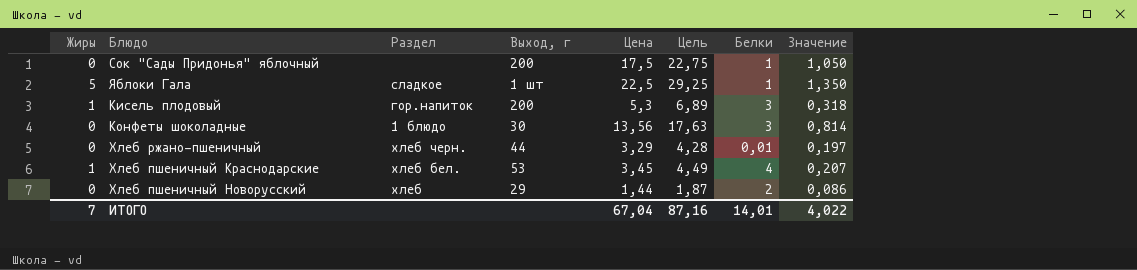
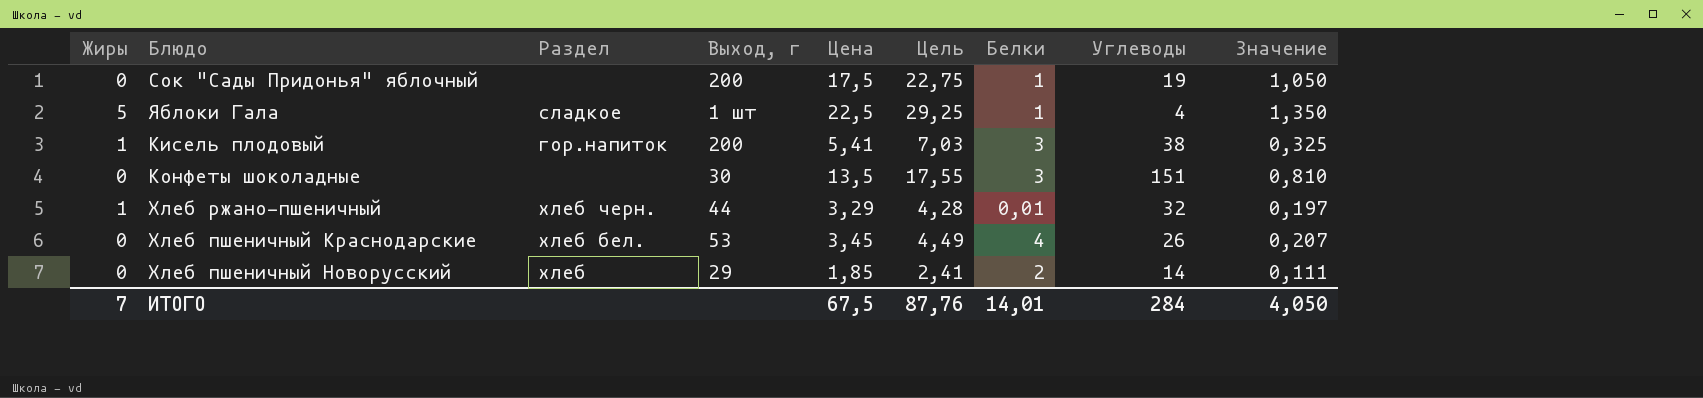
column Углеводы | position: none -> 8
Кисель плодовый | Цена: 5,3 -> 5,41
Кисель плодовый | Цель: 6,89 -> 7,03
Кисель плодовый | Значение: 0,318 -> 0,325
Конфеты шоколадные | Раздел: 1 блюдо -> none
Конфеты шоколадные | Цена: 13,56 -> 13,5
Конфеты шоколадные | Цель: 17,63 -> 17,55
Конфеты шоколадные | Значение: 0,814 -> 0,810
Хлеб ржано-пшеничный | Жиры: 0 -> 1
Хлеб пшеничный Краснодарские | Жиры: 1 -> 0
Хлеб пшеничный Новорусский | Цена: 1,44 -> 1,85
Хлеб пшеничный Новорусский | Цель: 1,87 -> 2,41
Хлеб пшеничный Новорусский | Значение: 0,086 -> 0,111
ИТОГО | Цена: 67,04 -> 67,5
ИТОГО | Цель: 87,16 -> 87,76
ИТОГО | Значение: 4,022 -> 4,050

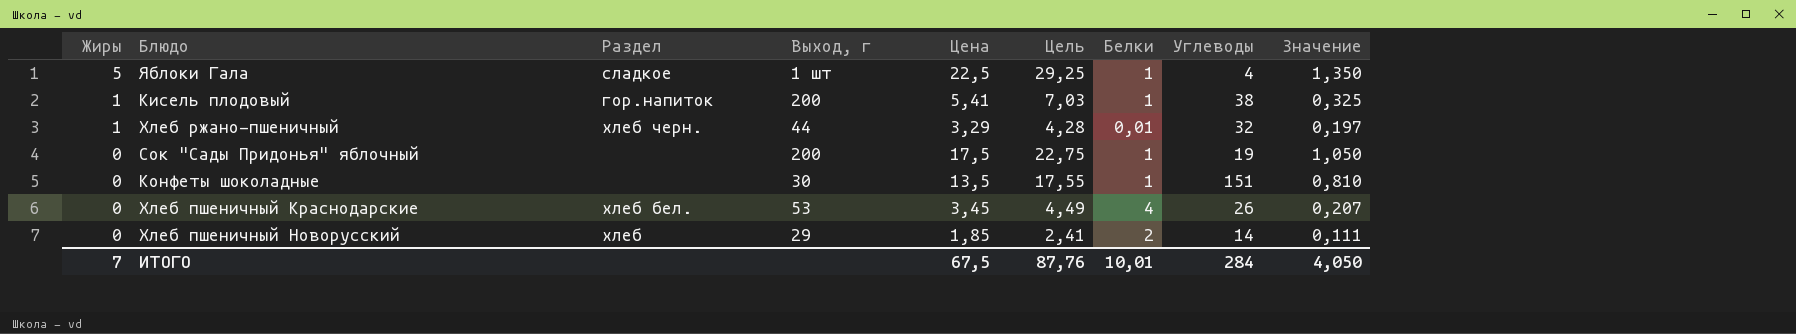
row order: none -> Жиры descending
Кисель плодовый | Белки: 3 -> 1
Конфеты шоколадные | Белки: 3 -> 1
ИТОГО | Белки: 14,01 -> 10,01

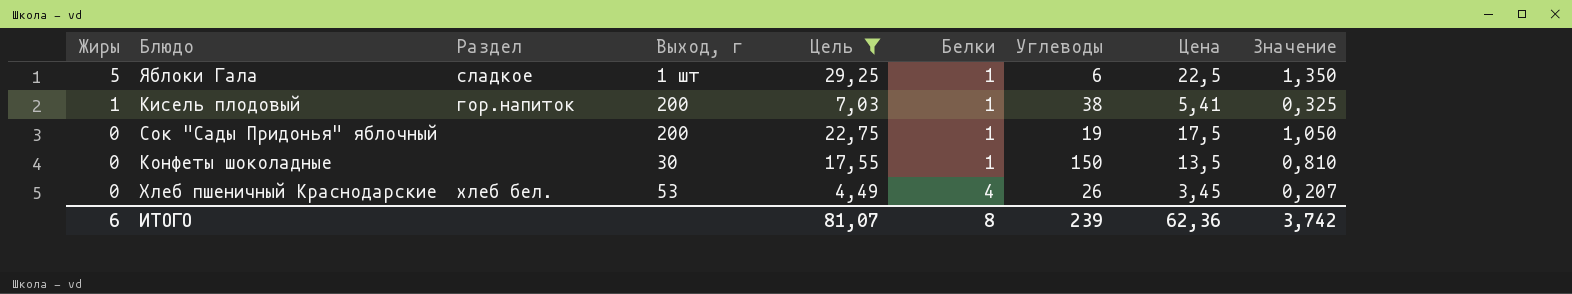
filter: none -> Цель >= 4,49
column Цена | position: 5 -> 8
Яблоки Гала | Углеводы: 4 -> 6
Конфеты шоколадные | Углеводы: 151 -> 150
ИТОГО | Жиры: 7 -> 6
ИТОГО | Цель: 87,76 -> 81,07
ИТОГО | Белки: 10,01 -> 8
ИТОГО | Углеводы: 284 -> 239
ИТОГО | Цена: 67,5 -> 62,36
ИТОГО | Значение: 4,050 -> 3,742

